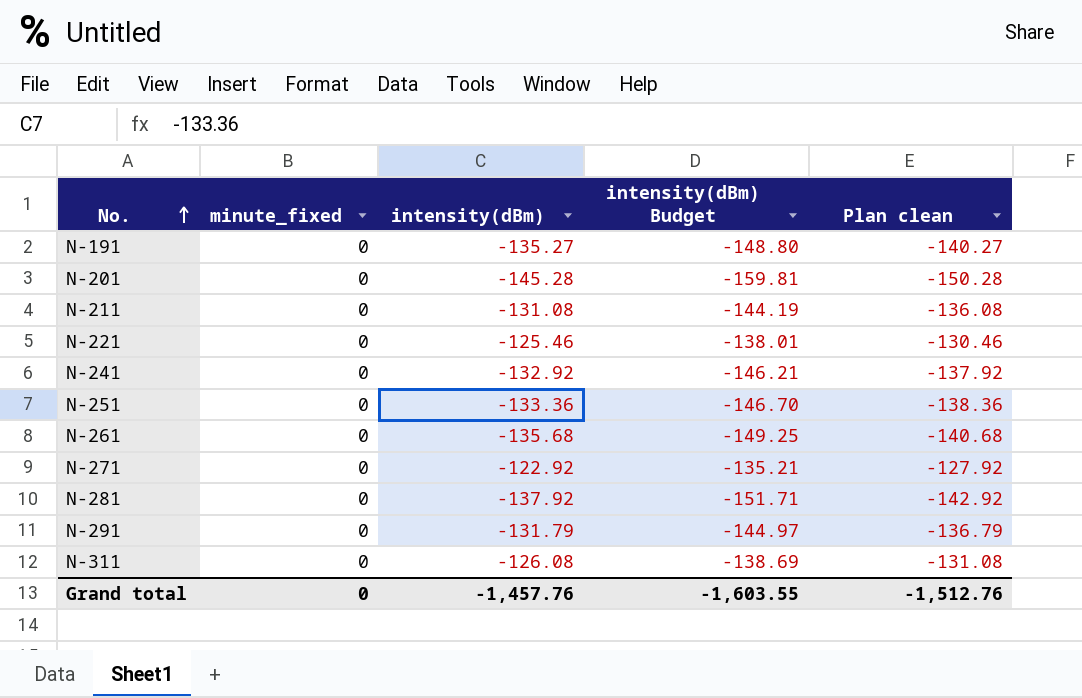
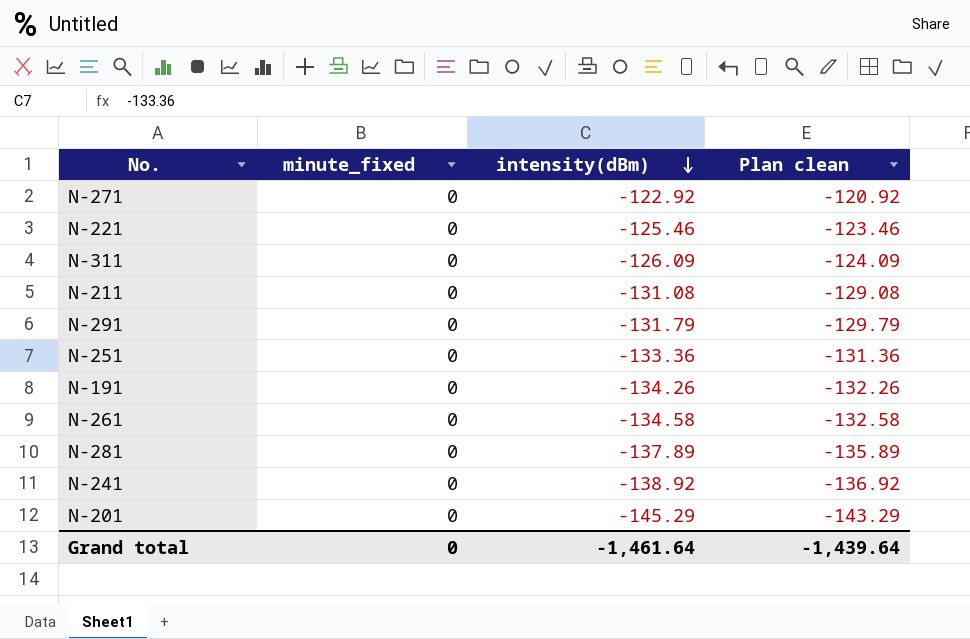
row order: No. ascending -> intensity(dBm) descending
column intensity(dBm) Budget | formula: [intensity(dBm)] * 1.1 -> none
column Plan clean | formula: [intensity(dBm)] - 5 -> [intensity(dBm)] + 2
N-311 | intensity(dBm): -126.08 -> -126.09
N-191 | intensity(dBm): -135.27 -> -134.26
N-261 | intensity(dBm): -135.68 -> -134.58
N-281 | intensity(dBm): -137.92 -> -137.89
N-241 | intensity(dBm): -132.92 -> -138.92
N-201 | intensity(dBm): -145.28 -> -145.29
Grand total | intensity(dBm): -1,457.76 -> -1,461.64
Grand total | Plan clean: -1,512.76 -> -1,439.64

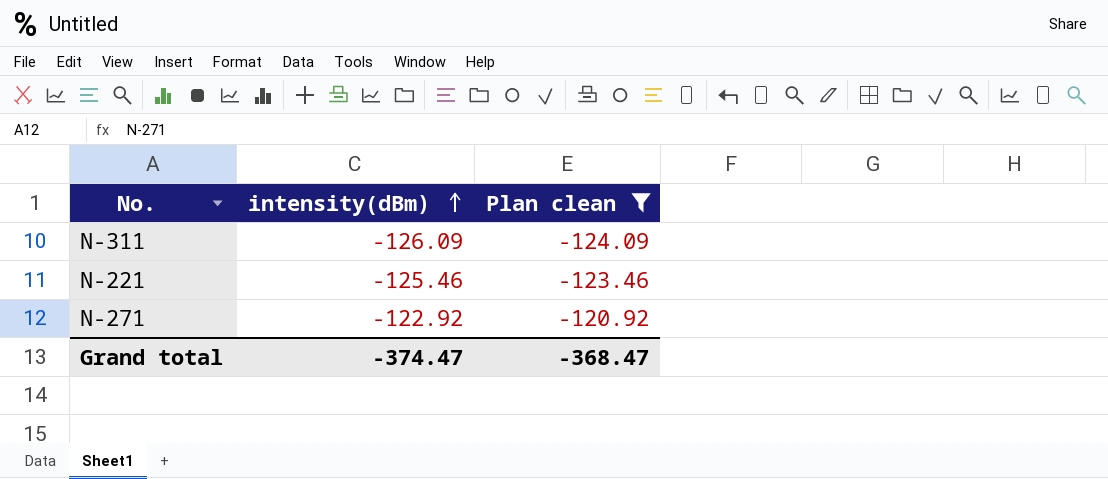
filter: none -> Plan clean >= -124.09
row order: intensity(dBm) descending -> intensity(dBm) ascending
column minute_fixed | position: 2 -> none
Grand total | intensity(dBm): -1,461.64 -> -374.47
Grand total | Plan clean: -1,439.64 -> -368.47

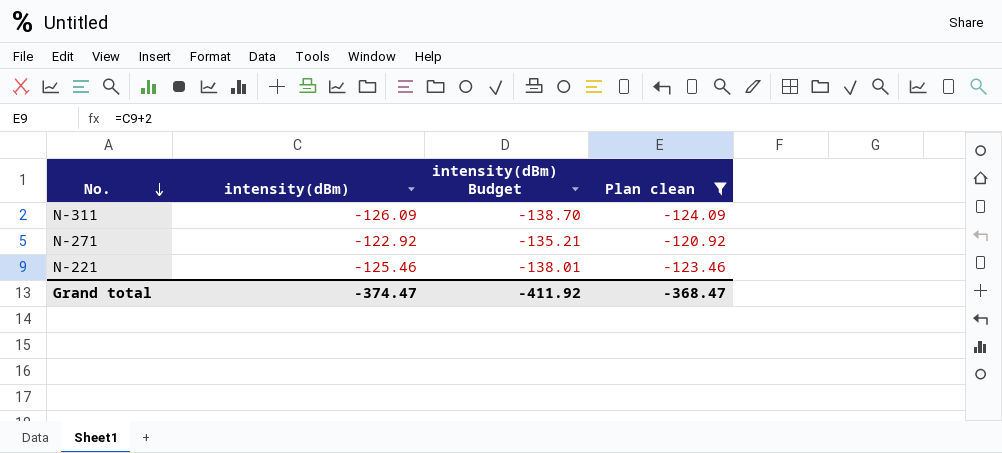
row order: intensity(dBm) ascending -> No. descending
column intensity(dBm) Budget | formula: none -> [intensity(dBm)] * 1.1

